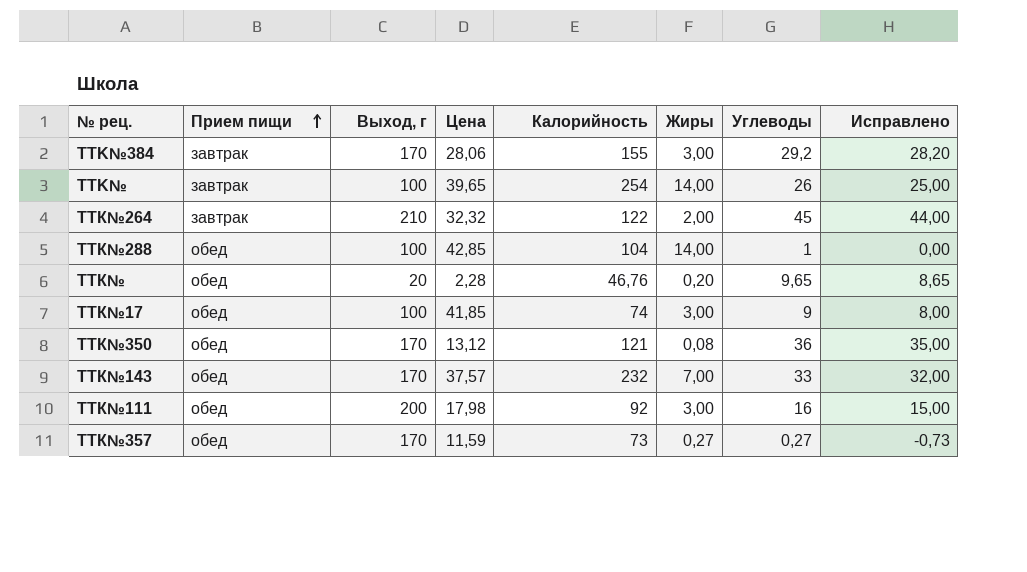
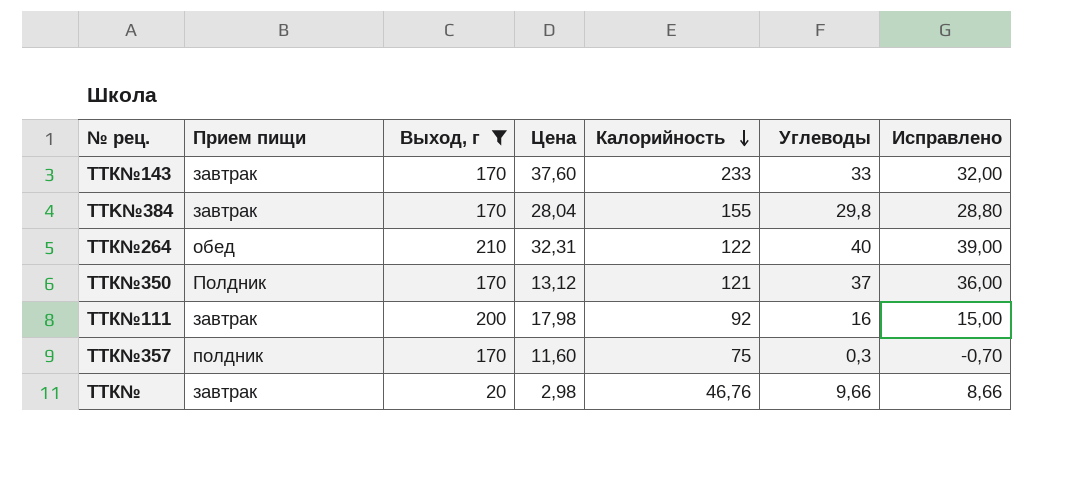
filter: none -> Выход, г != 100
row order: Прием пищи ascending -> Калорийность descending
column Жиры | position: 6 -> none
ТТК№143 | Прием пищи: обед -> завтрак
ТТК№143 | Цена: 37,57 -> 37,60
ТТК№143 | Калорийность: 232 -> 233
TTK№384 | Цена: 28,06 -> 28,04
TTK№384 | Углеводы: 29,2 -> 29,8
TTK№384 | Исправлено: 28,20 -> 28,80
ТТК№264 | Прием пищи: завтрак -> обед
ТТК№264 | Цена: 32,32 -> 32,31
ТТК№264 | Углеводы: 45 -> 40
ТТК№264 | Исправлено: 44,00 -> 39,00
ТТК№350 | Прием пищи: обед -> Полдник
ТТК№350 | Углеводы: 36 -> 37
ТТК№350 | Исправлено: 35,00 -> 36,00
ТТК№111 | Прием пищи: обед -> завтрак
ТТК№357 | Прием пищи: обед -> полдник
ТТК№357 | Цена: 11,59 -> 11,60
ТТК№357 | Калорийность: 73 -> 75
ТТК№357 | Углеводы: 0,27 -> 0,3
ТТК№357 | Исправлено: -0,73 -> -0,70
ТТК№ | Прием пищи: обед -> завтрак
ТТК№ | Цена: 2,28 -> 2,98
ТТК№ | Углеводы: 9,65 -> 9,66
ТТК№ | Исправлено: 8,65 -> 8,66

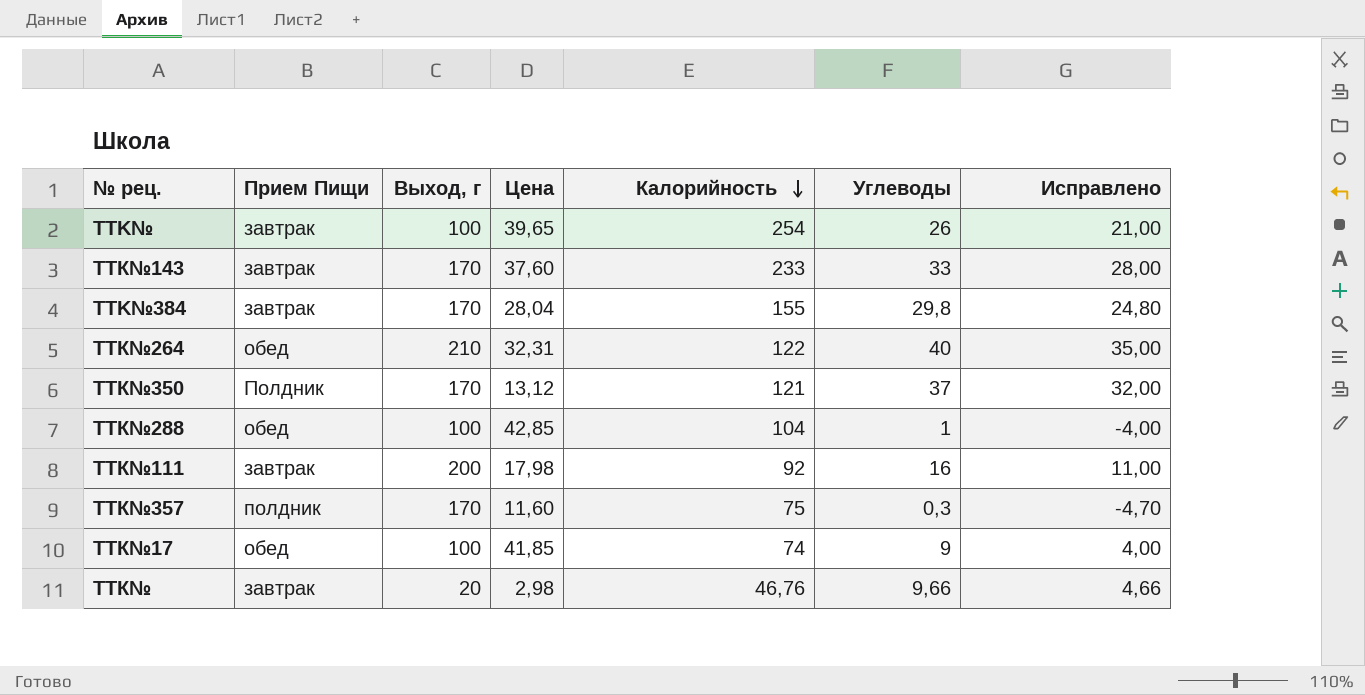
filter: Выход, г != 100 -> none
column name: Прием пищи -> Прием Пищи
column Исправлено | formula: [Углеводы] - 1 -> [Углеводы] - 5

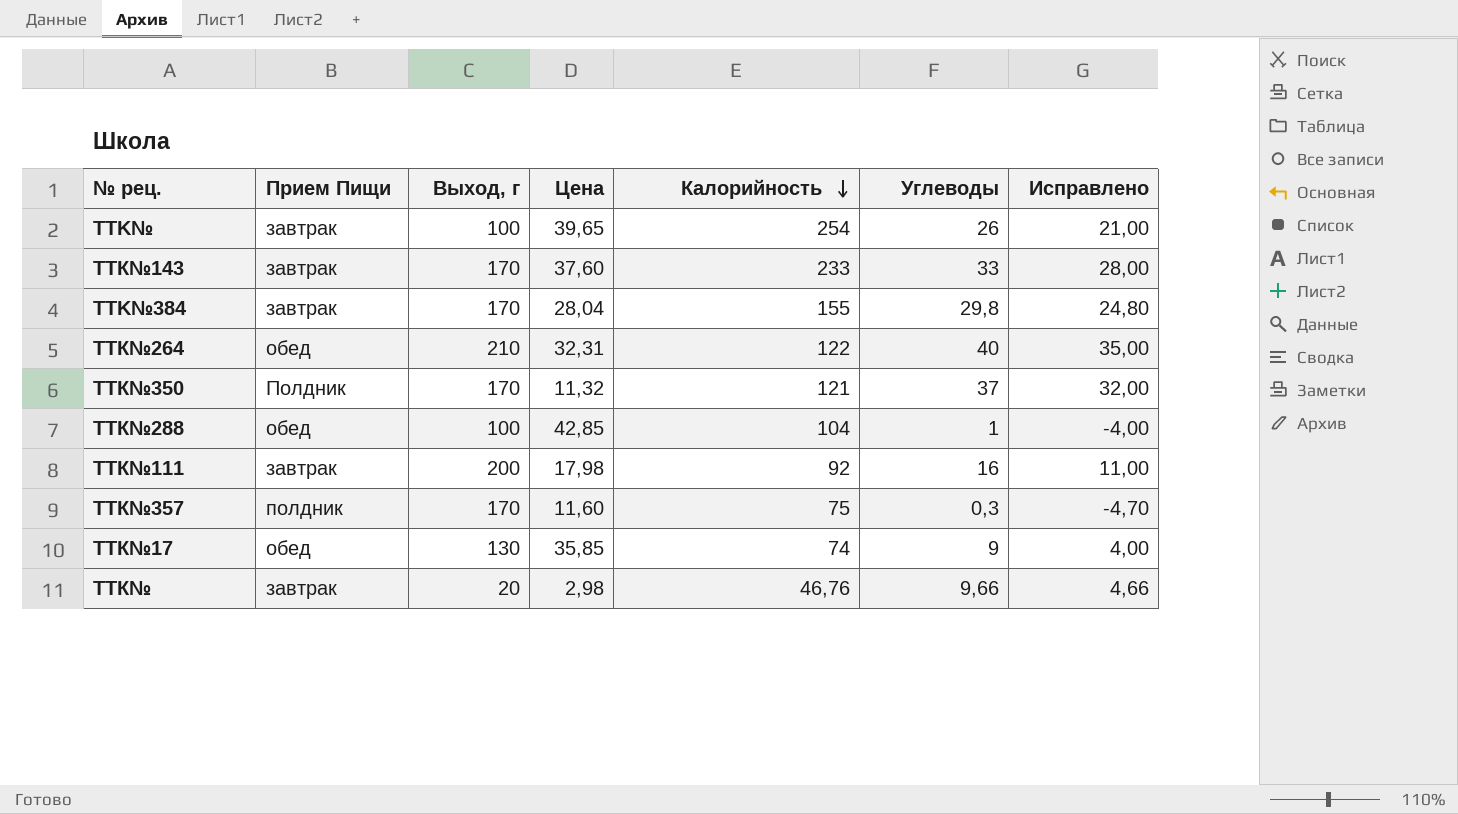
ТТК№350 | Цена: 13,12 -> 11,32
ТТК№17 | Выход, г: 100 -> 130
ТТК№17 | Цена: 41,85 -> 35,85

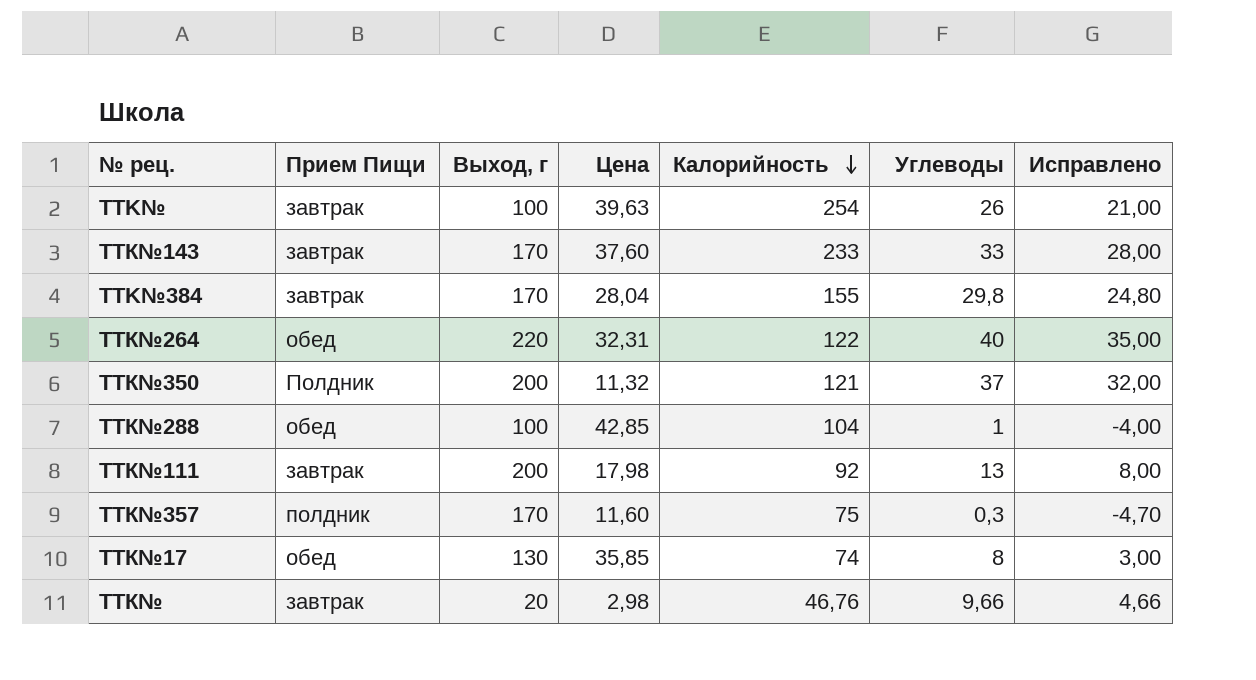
TTK№ | Цена: 39,65 -> 39,63
ТТК№264 | Выход, г: 210 -> 220
ТТК№350 | Выход, г: 170 -> 200
ТТК№111 | Углеводы: 16 -> 13
ТТК№111 | Исправлено: 11,00 -> 8,00
ТТК№17 | Углеводы: 9 -> 8
ТТК№17 | Исправлено: 4,00 -> 3,00

